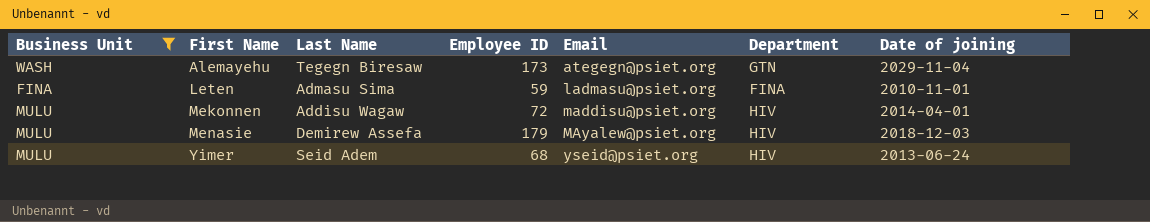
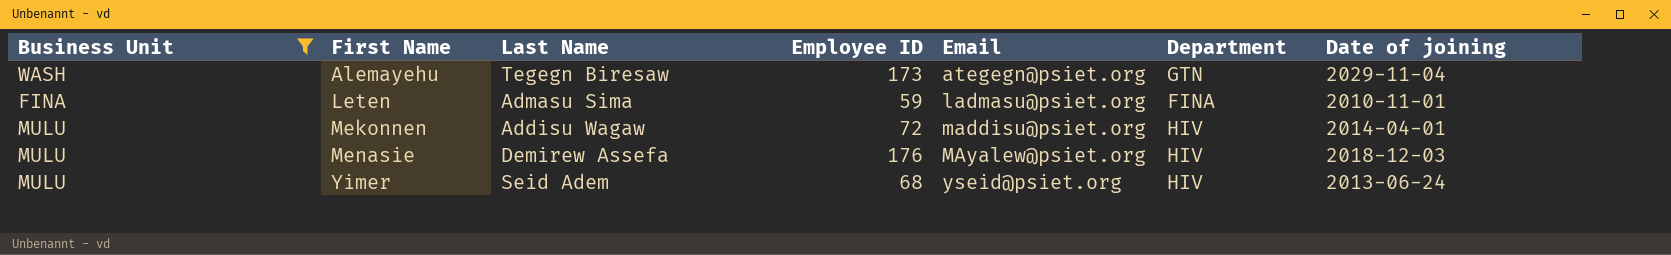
Menasie | Employee ID: 179 -> 176

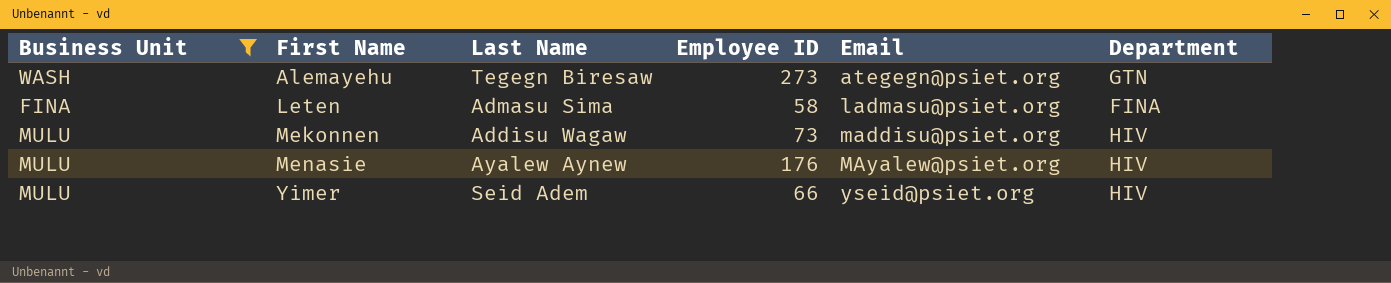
column Date of joining | position: 7 -> none
Alemayehu | Employee ID: 173 -> 273
Leten | Employee ID: 59 -> 58
Mekonnen | Employee ID: 72 -> 73
Menasie | Last Name: Demirew Assefa -> Ayalew Aynew
Yimer | Employee ID: 68 -> 66

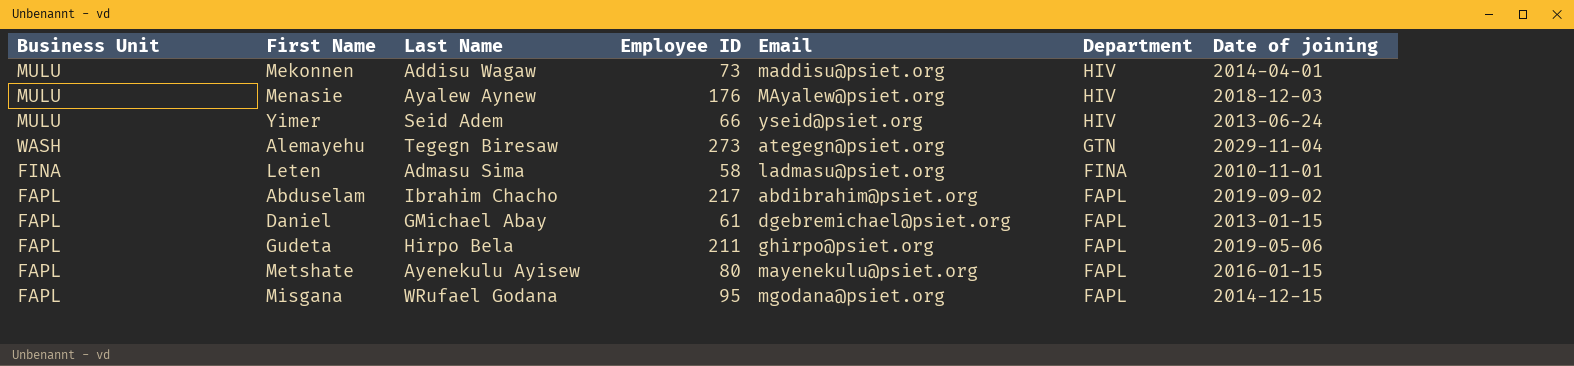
filter: Business Unit != FAPL -> none
row order: First Name ascending -> Department descending
column Date of joining | position: none -> 7

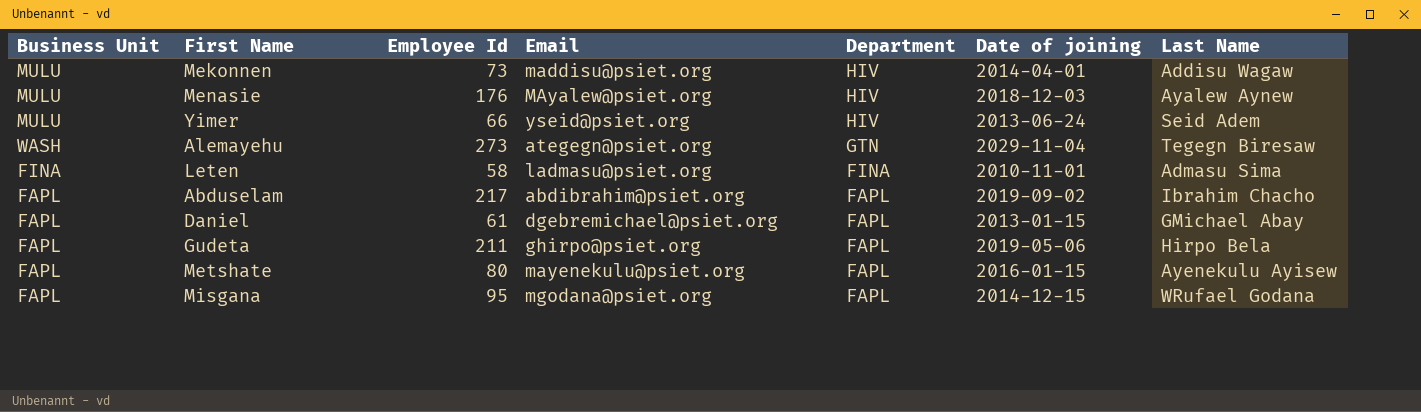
column name: Employee ID -> Employee Id
column Last Name | position: 3 -> 7

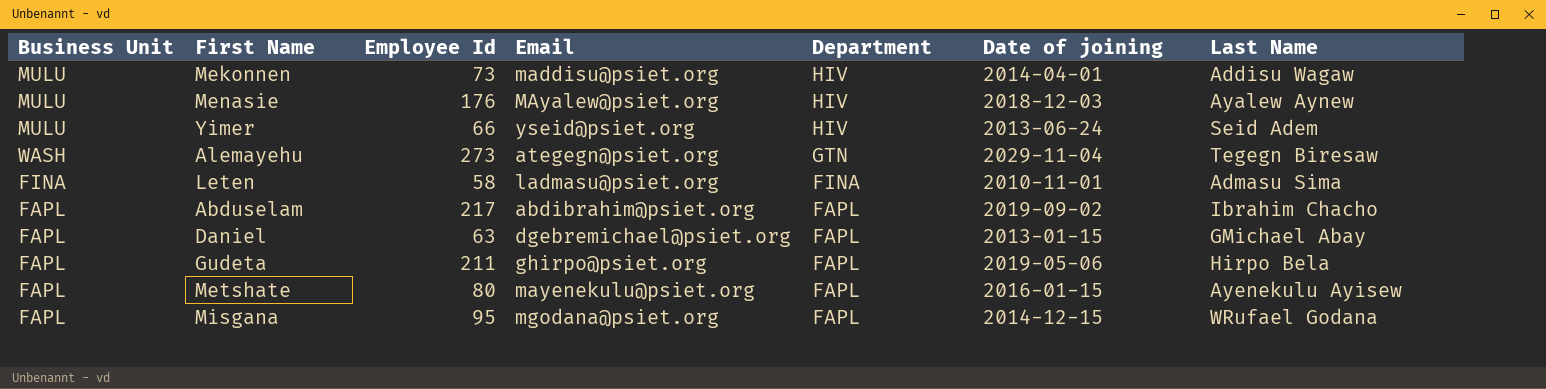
Daniel | Employee Id: 61 -> 63

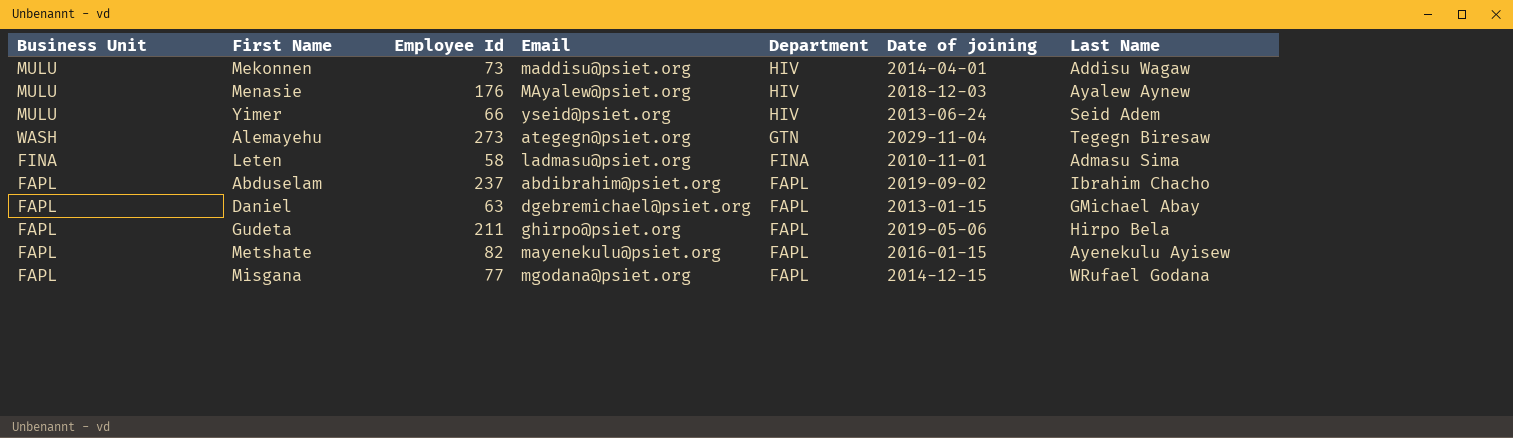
Abduselam | Employee Id: 217 -> 237
Metshate | Employee Id: 80 -> 82
Misgana | Employee Id: 95 -> 77

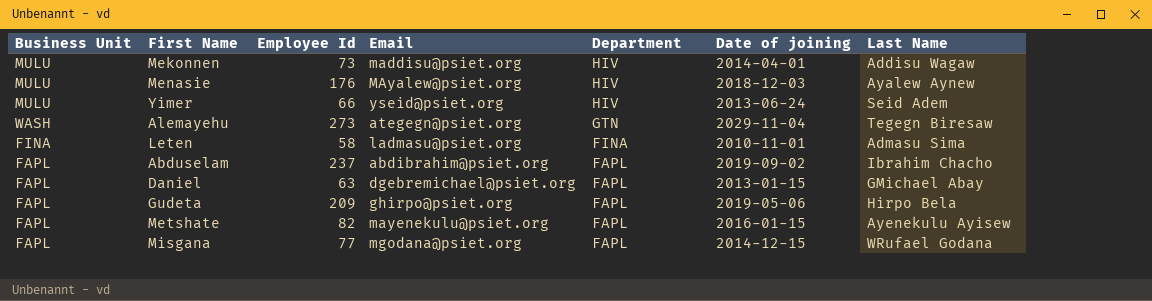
Gudeta | Employee Id: 211 -> 209

